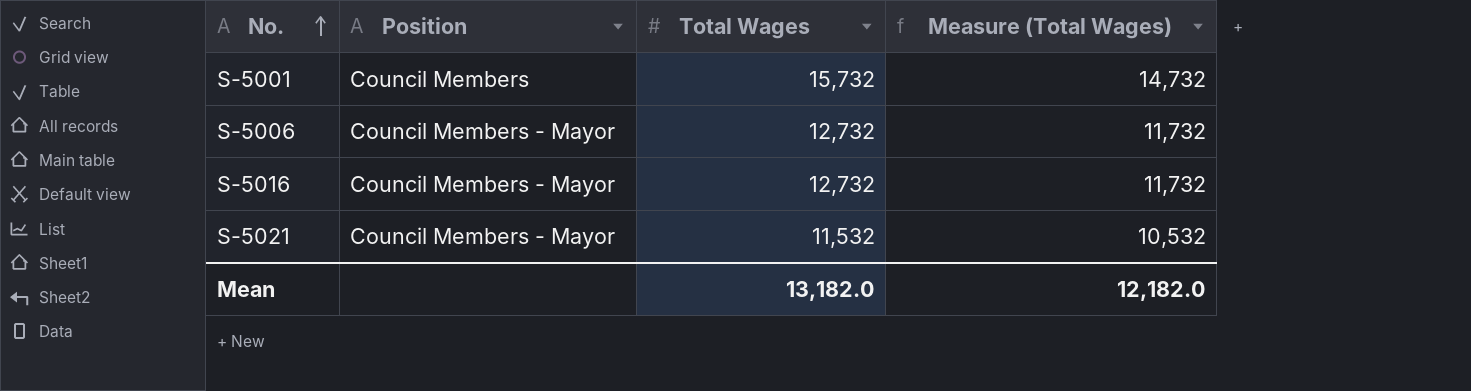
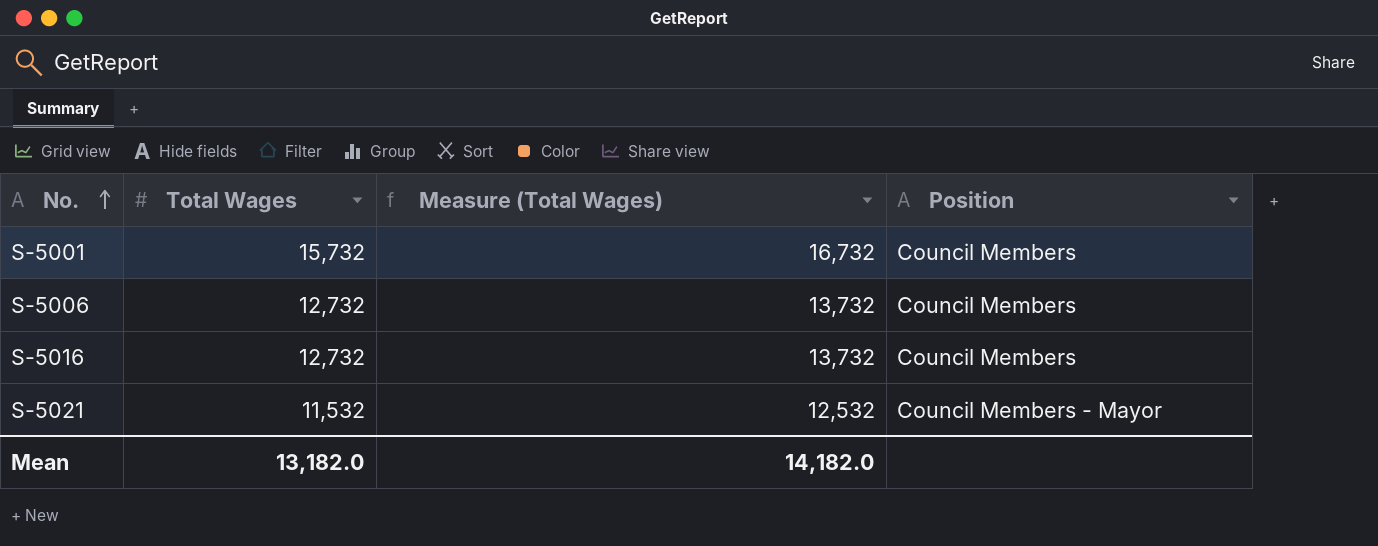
column Measure (Total Wages) | formula: [Total Wages] - 1000 -> [Total Wages] + 1000
column Position | position: 2 -> 4
S-5006 | Position: Council Members - Mayor -> Council Members
S-5016 | Position: Council Members - Mayor -> Council Members
Mean | Measure (Total Wages): 12,182.0 -> 14,182.0

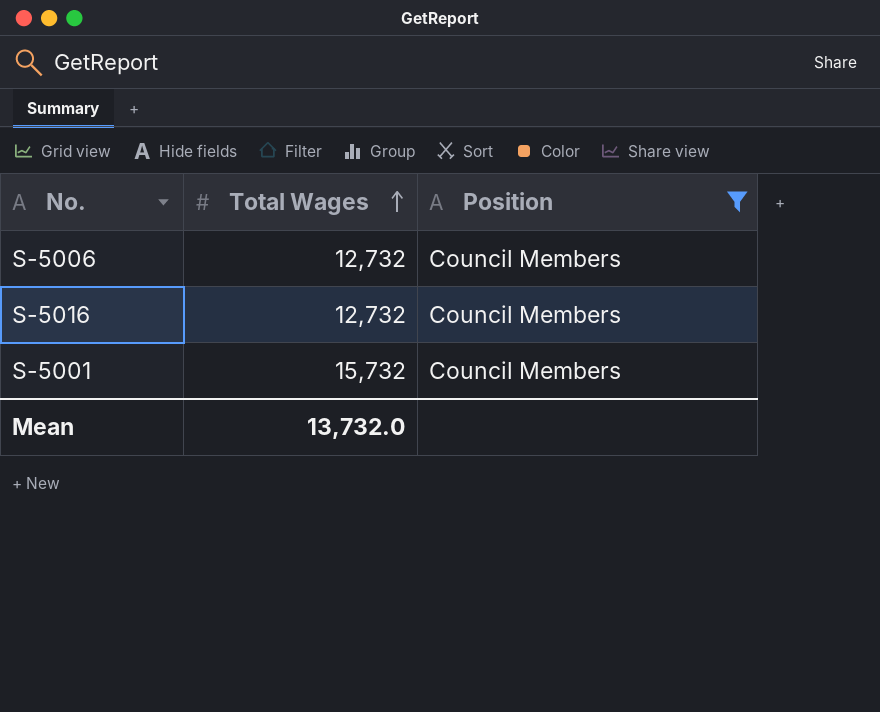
filter: none -> Position = Council Members
row order: No. ascending -> Total Wages ascending
column Measure (Total Wages) | formula: [Total Wages] + 1000 -> none
Mean | Total Wages: 13,182.0 -> 13,732.0

